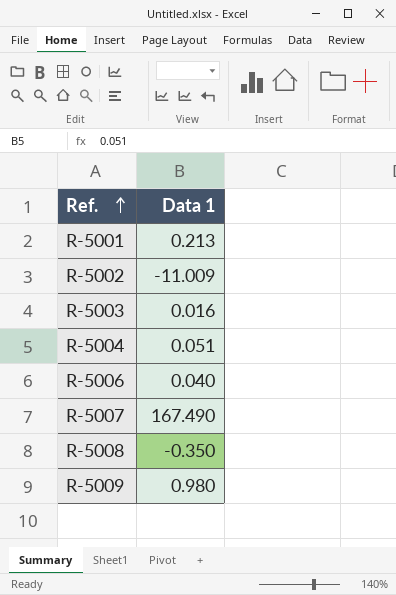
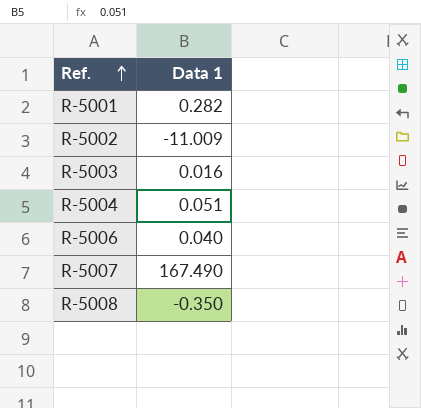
row R-5009: 0.980 -> none
R-5001 | Data 1: 0.213 -> 0.282

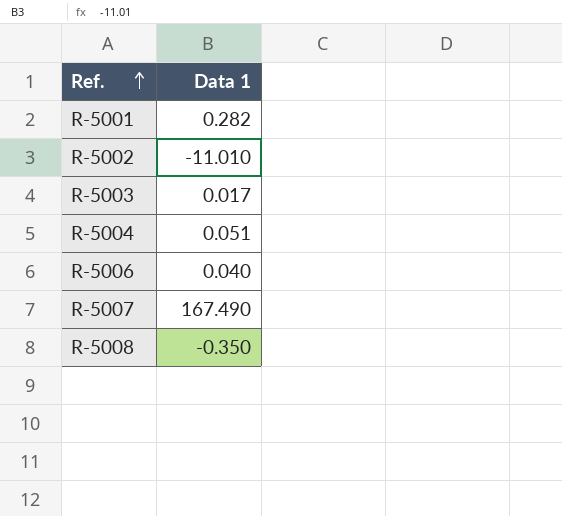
R-5002 | Data 1: -11.009 -> -11.010
R-5003 | Data 1: 0.016 -> 0.017

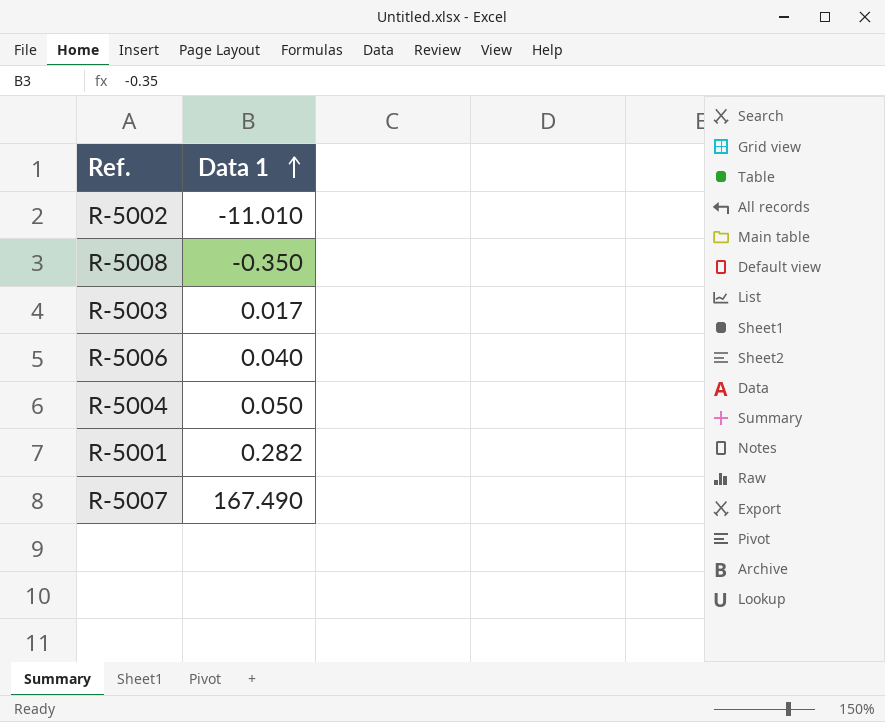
row order: Ref. ascending -> Data 1 ascending
R-5004 | Data 1: 0.051 -> 0.050

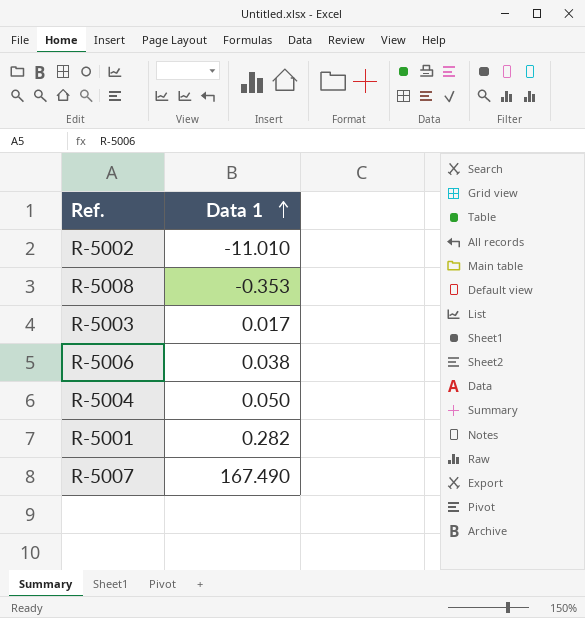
R-5008 | Data 1: -0.350 -> -0.353
R-5006 | Data 1: 0.040 -> 0.038

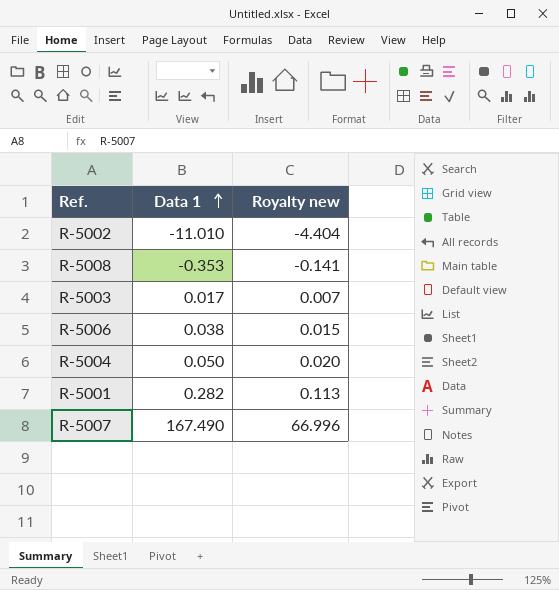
column Royalty new | formula: none -> [Data 1] * 0.4

